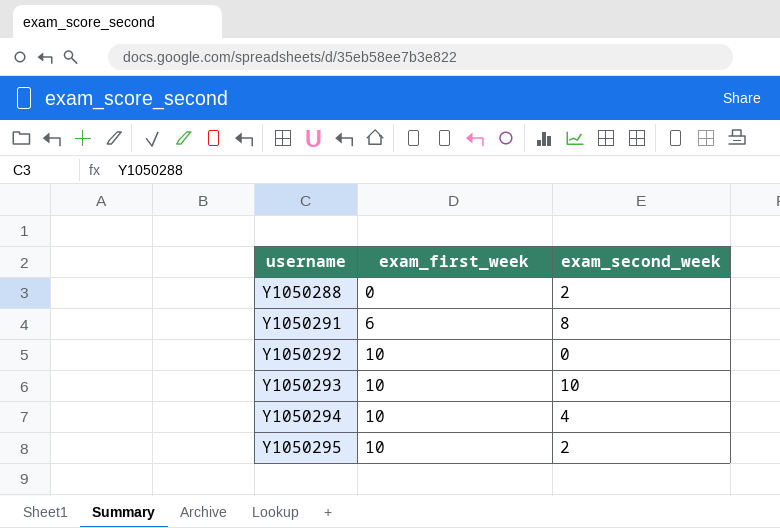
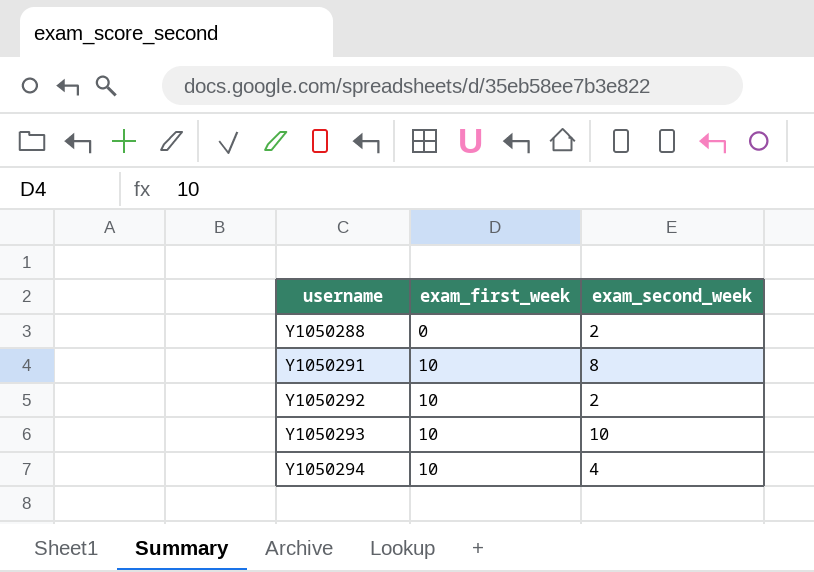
row Y1050295: 10 | 2 -> none
Y1050291 | exam_first_week: 6 -> 10
Y1050292 | exam_second_week: 0 -> 2

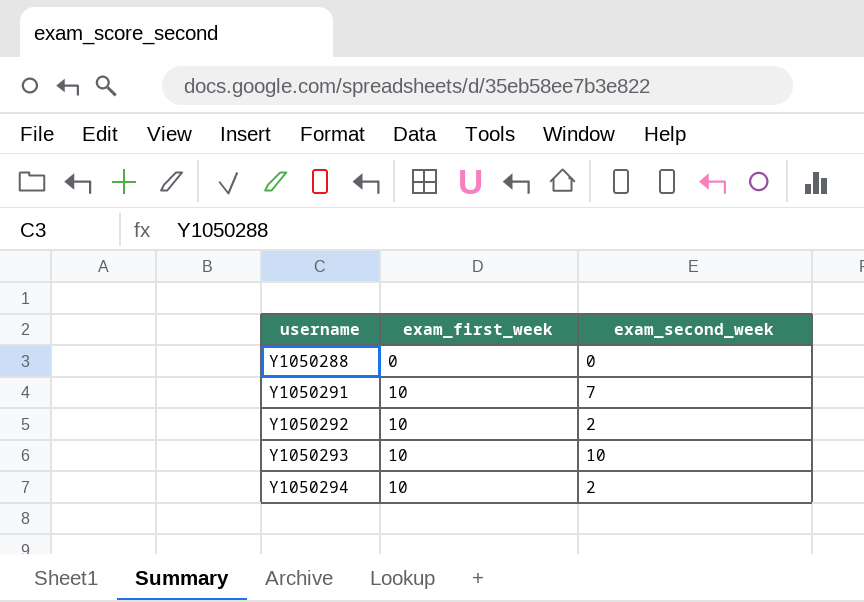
Y1050288 | exam_second_week: 2 -> 0
Y1050291 | exam_second_week: 8 -> 7
Y1050294 | exam_second_week: 4 -> 2

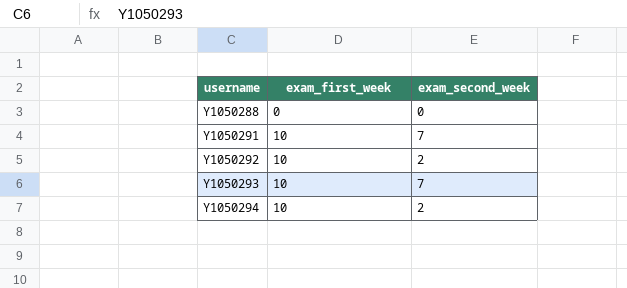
Y1050293 | exam_second_week: 10 -> 7

